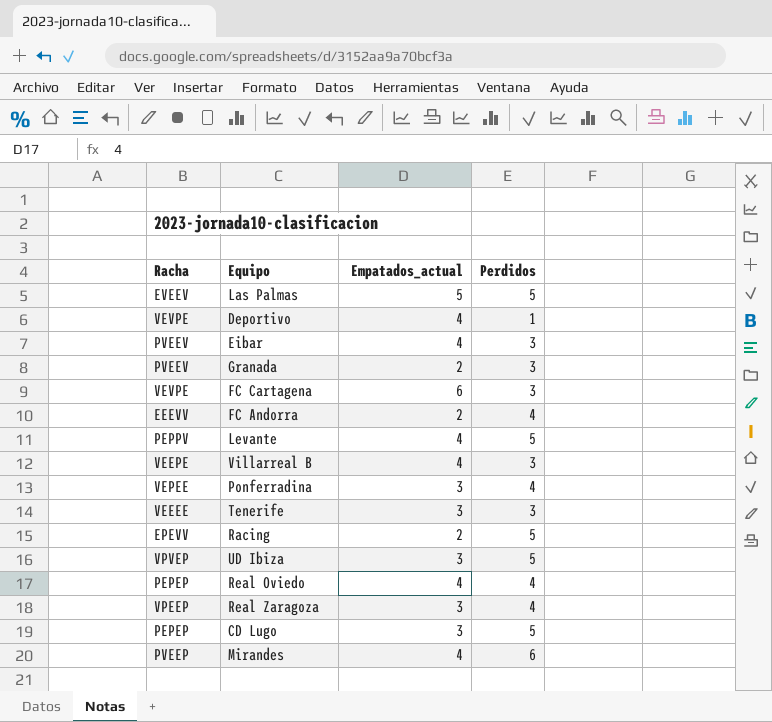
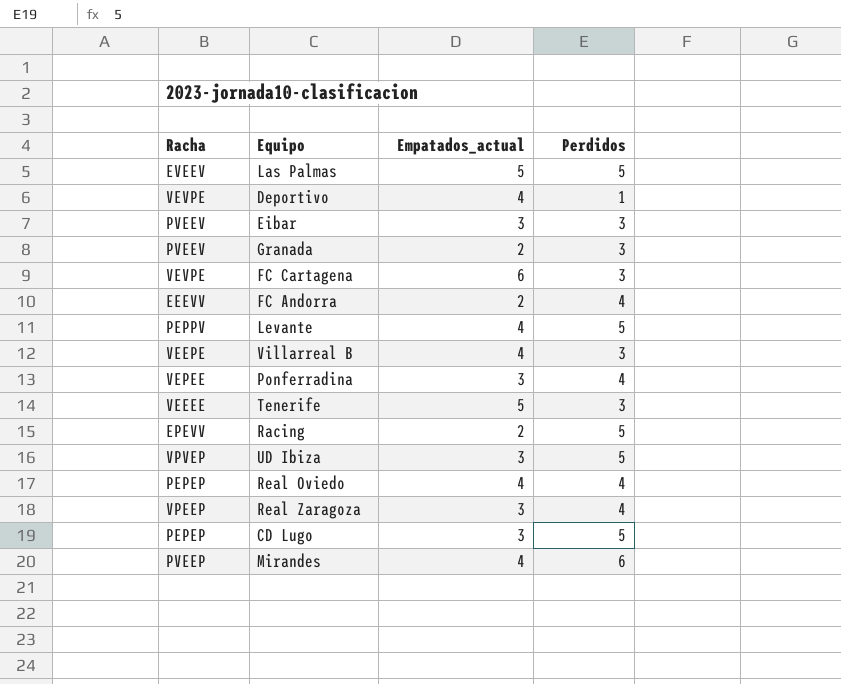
Eibar | Empatados_actual: 4 -> 3
Tenerife | Empatados_actual: 3 -> 5

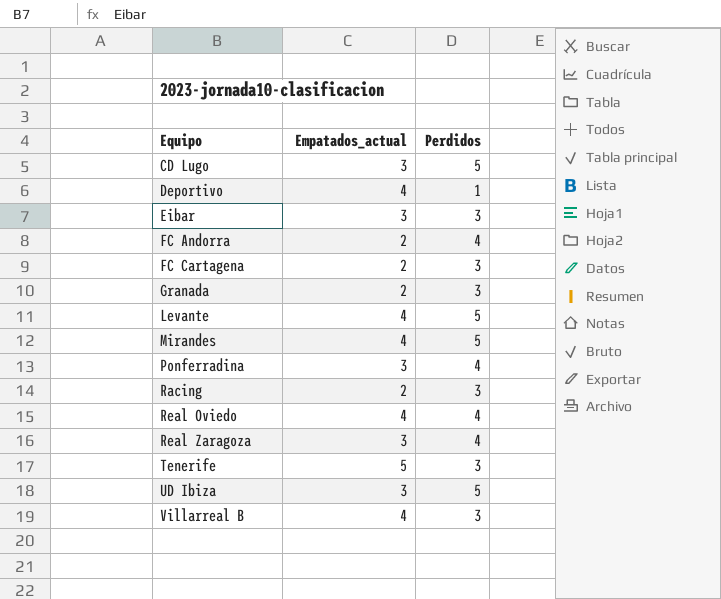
row order: none -> Equipo ascending
column Racha | position: 1 -> none
row Las Palmas: EVEEV | 5 | 5 -> none
FC Cartagena | Empatados_actual: 6 -> 2
Mirandes | Perdidos: 6 -> 5
Racing | Perdidos: 5 -> 3

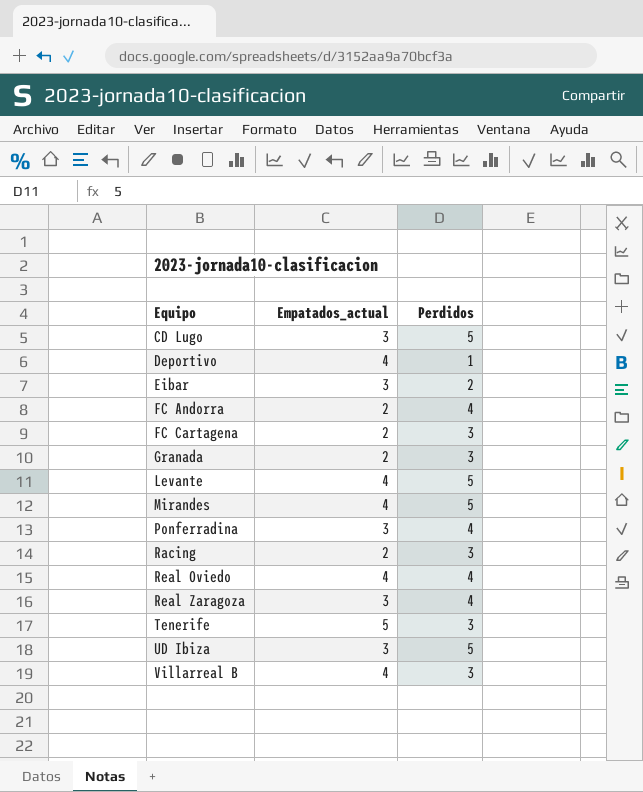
Eibar | Perdidos: 3 -> 2

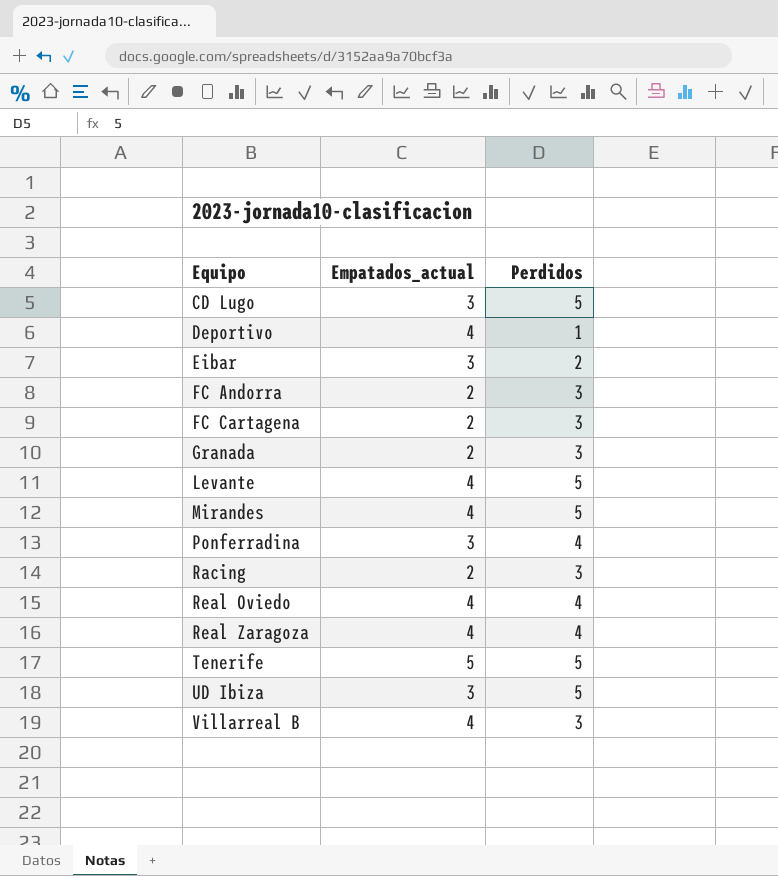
FC Andorra | Perdidos: 4 -> 3
Real Zaragoza | Empatados_actual: 3 -> 4
Tenerife | Perdidos: 3 -> 5

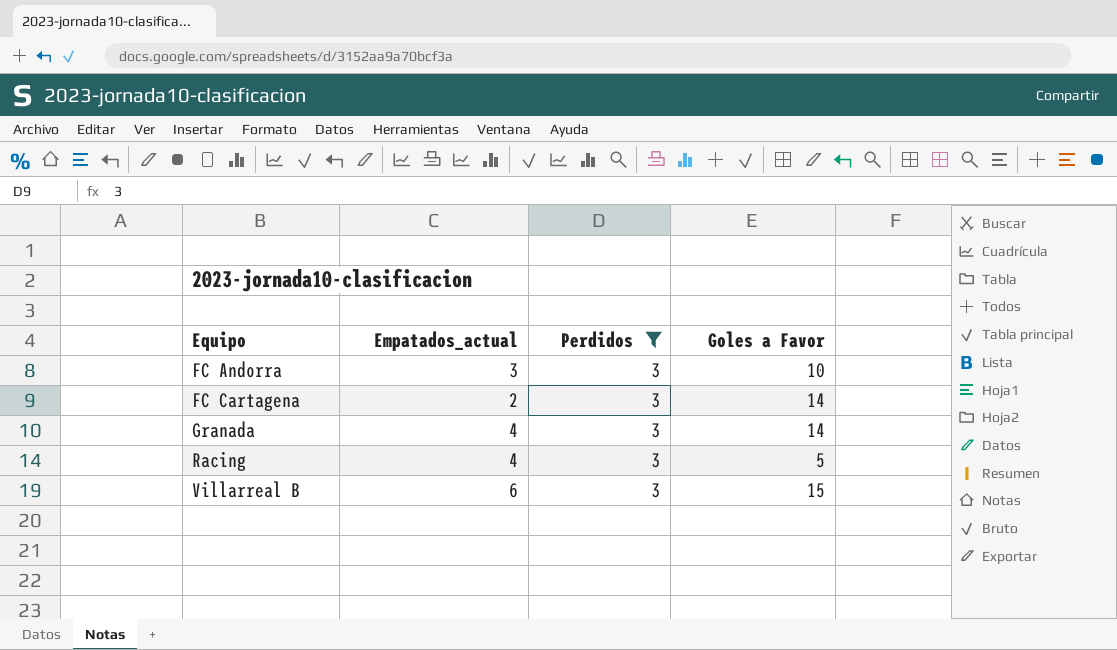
filter: none -> Perdidos = 3
column Goles a Favor | position: none -> 4
FC Andorra | Empatados_actual: 2 -> 3
Granada | Empatados_actual: 2 -> 4
Racing | Empatados_actual: 2 -> 4
Villarreal B | Empatados_actual: 4 -> 6

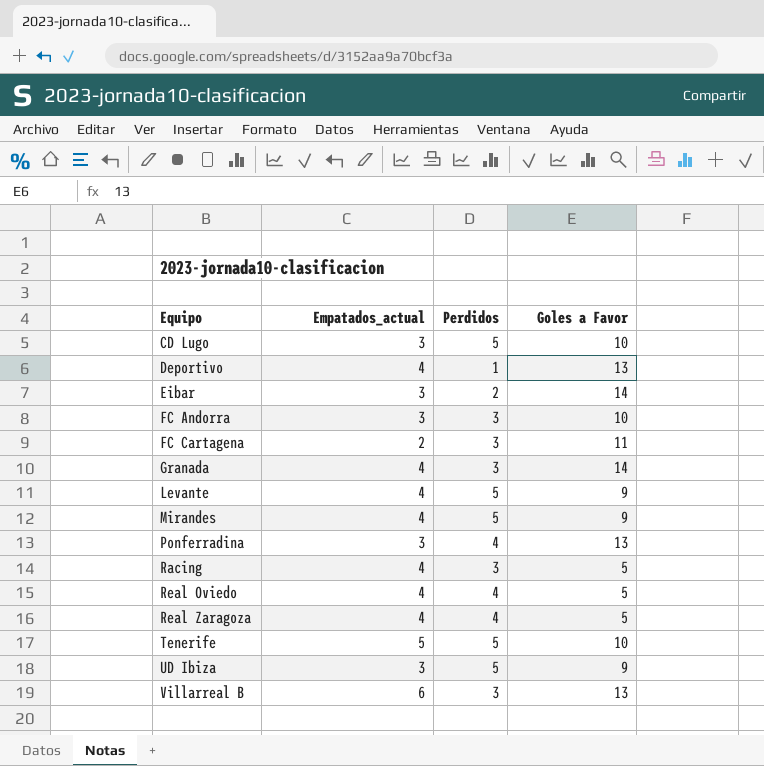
filter: Perdidos = 3 -> none
FC Cartagena | Goles a Favor: 14 -> 11
Villarreal B | Goles a Favor: 15 -> 13

